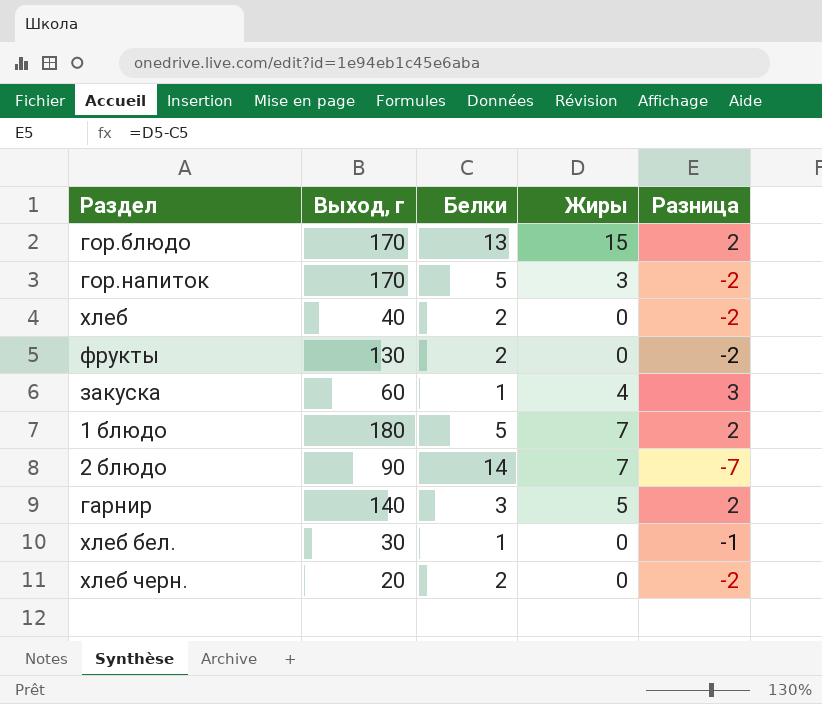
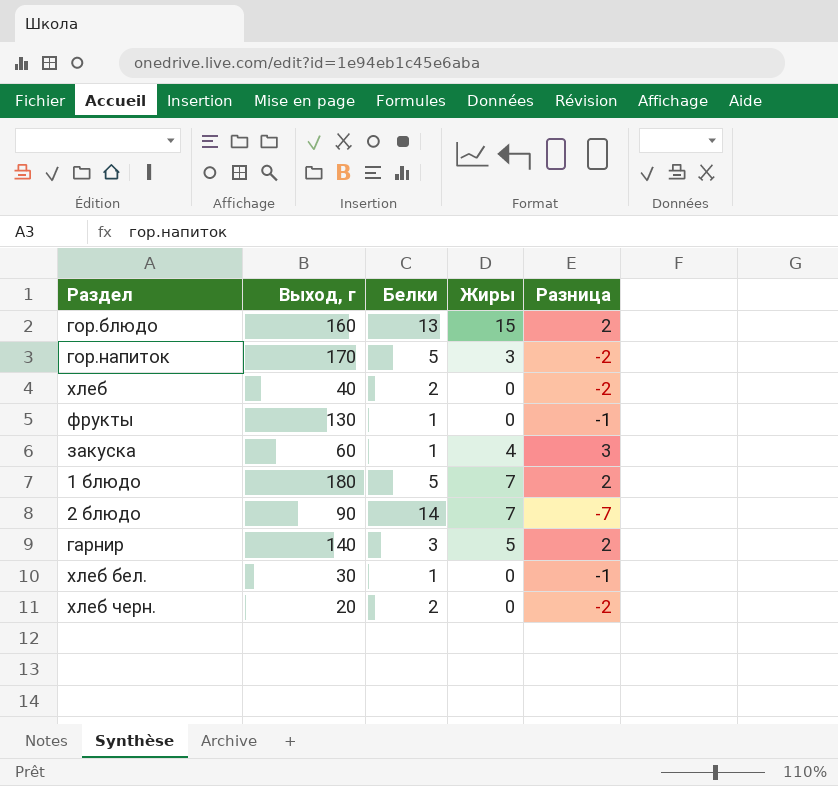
гор.блюдо | Выход, г: 170 -> 160
фрукты | Белки: 2 -> 1
фрукты | Разница: -2 -> -1

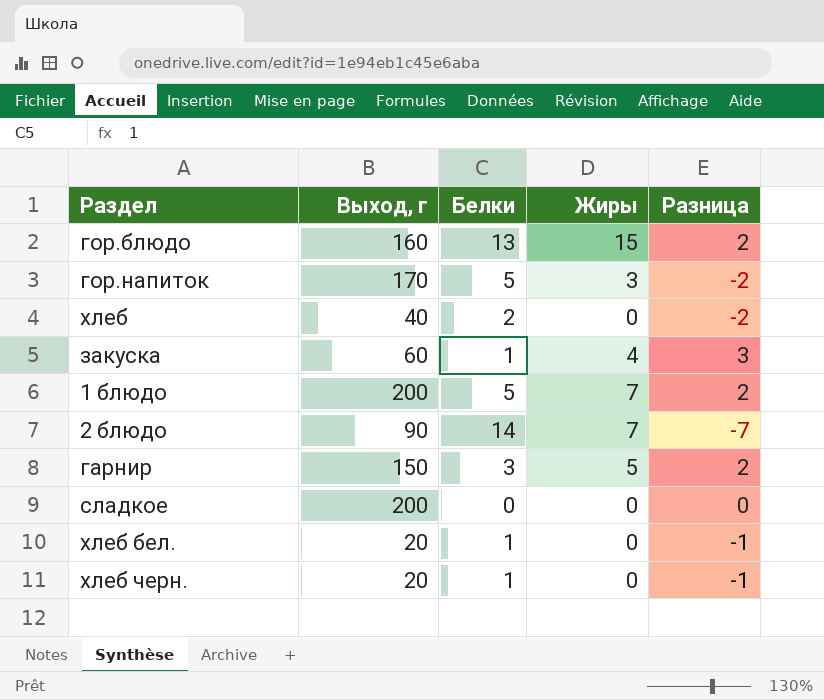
row фрукты: 130 | 1 | 0 | -1 -> none
1 блюдо | Выход, г: 180 -> 200
гарнир | Выход, г: 140 -> 150
row сладкое: none -> 200 | 0 | 0 | 0
хлеб бел. | Выход, г: 30 -> 20
хлеб черн. | Белки: 2 -> 1
хлеб черн. | Разница: -2 -> -1

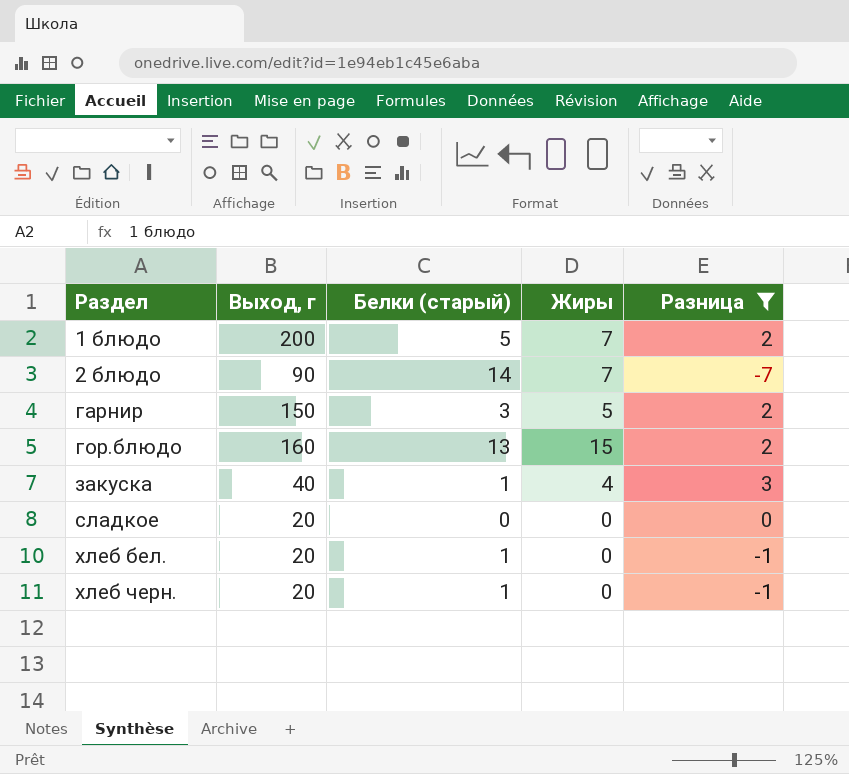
filter: none -> Разница != -2
row order: none -> Раздел ascending
column name: Белки -> Белки (старый)
закуска | Выход, г: 60 -> 40
сладкое | Выход, г: 200 -> 20

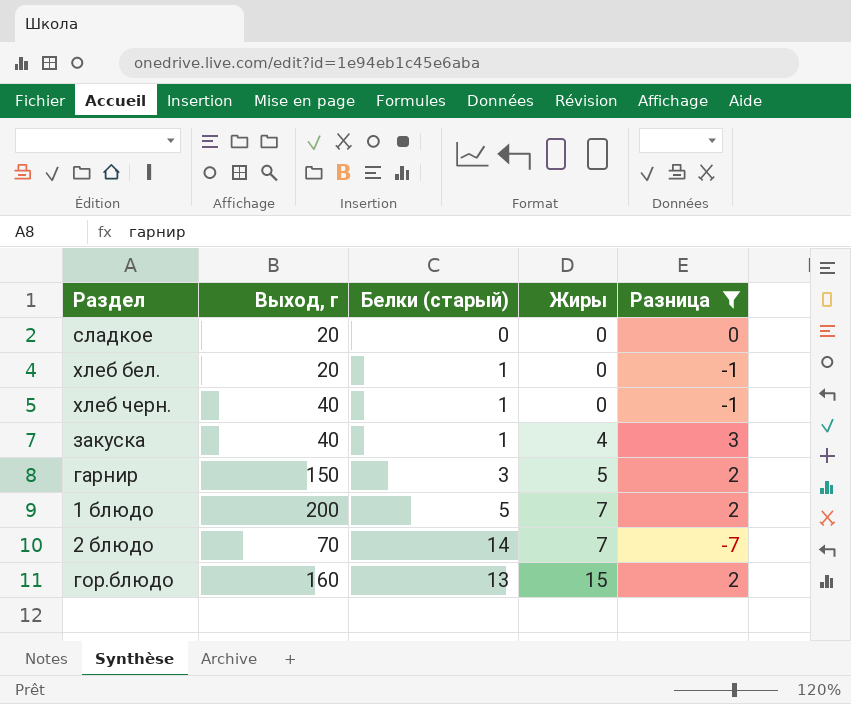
row order: Раздел ascending -> Жиры ascending
хлеб черн. | Выход, г: 20 -> 40
2 блюдо | Выход, г: 90 -> 70

